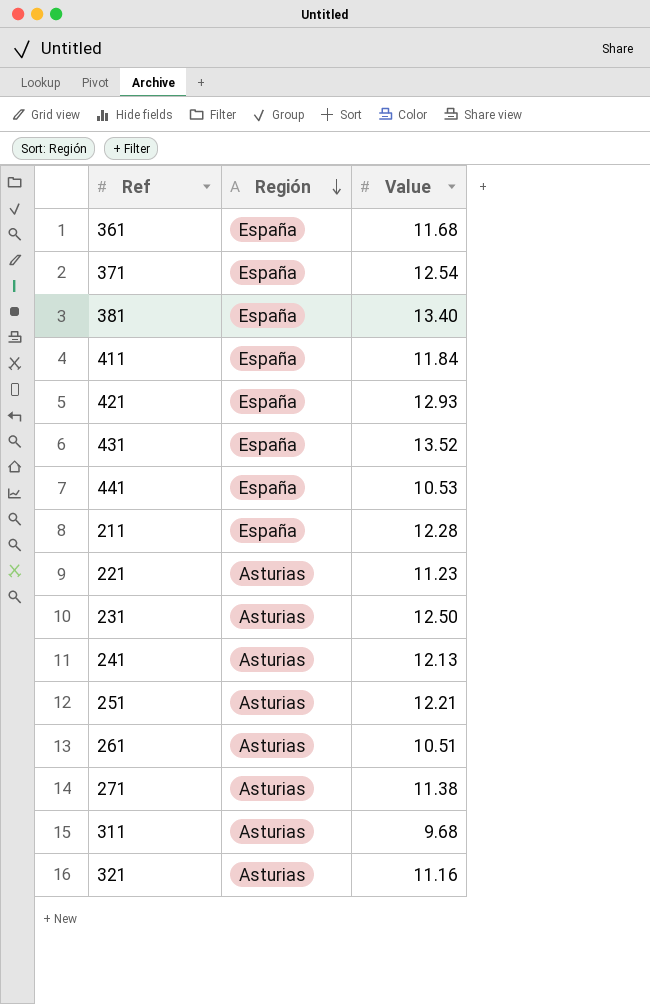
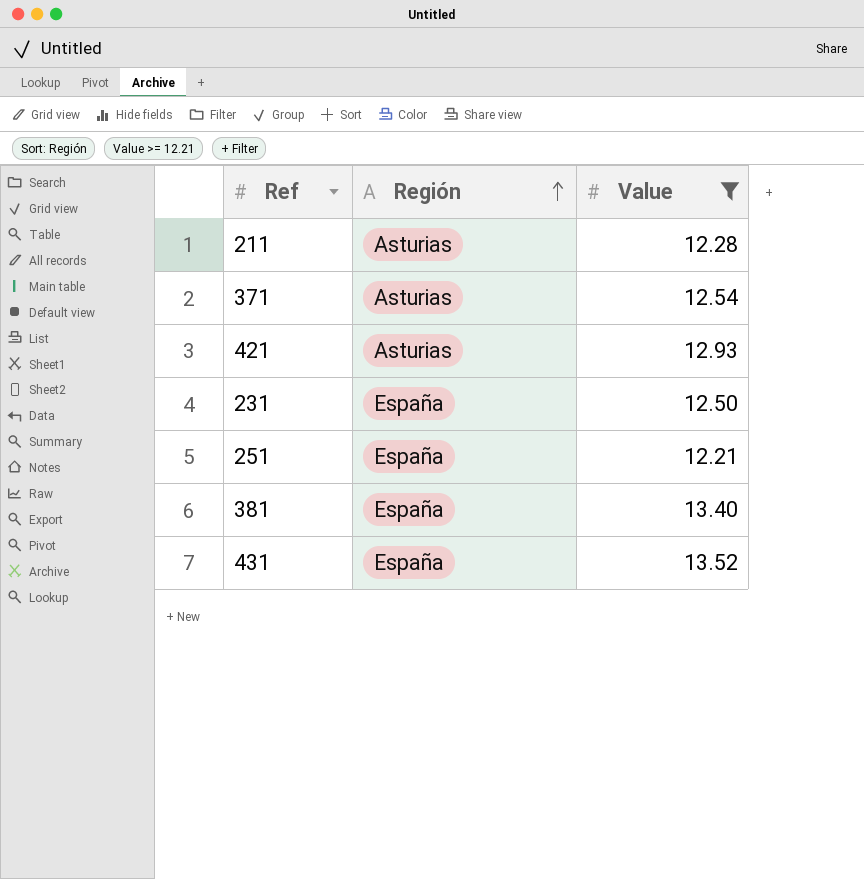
filter: none -> Value >= 12.21
row order: Región descending -> Región ascending
211 | Región: España -> Asturias
371 | Región: España -> Asturias
421 | Región: España -> Asturias
231 | Región: Asturias -> España
251 | Región: Asturias -> España

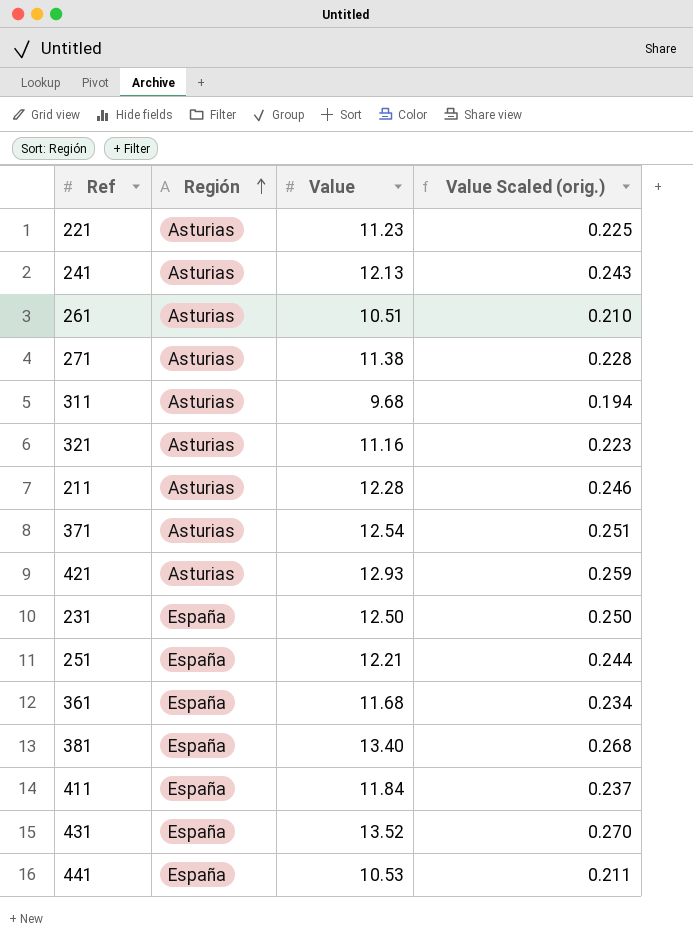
filter: Value >= 12.21 -> none
column Value Scaled (orig.) | formula: none -> [Value] * 0.02

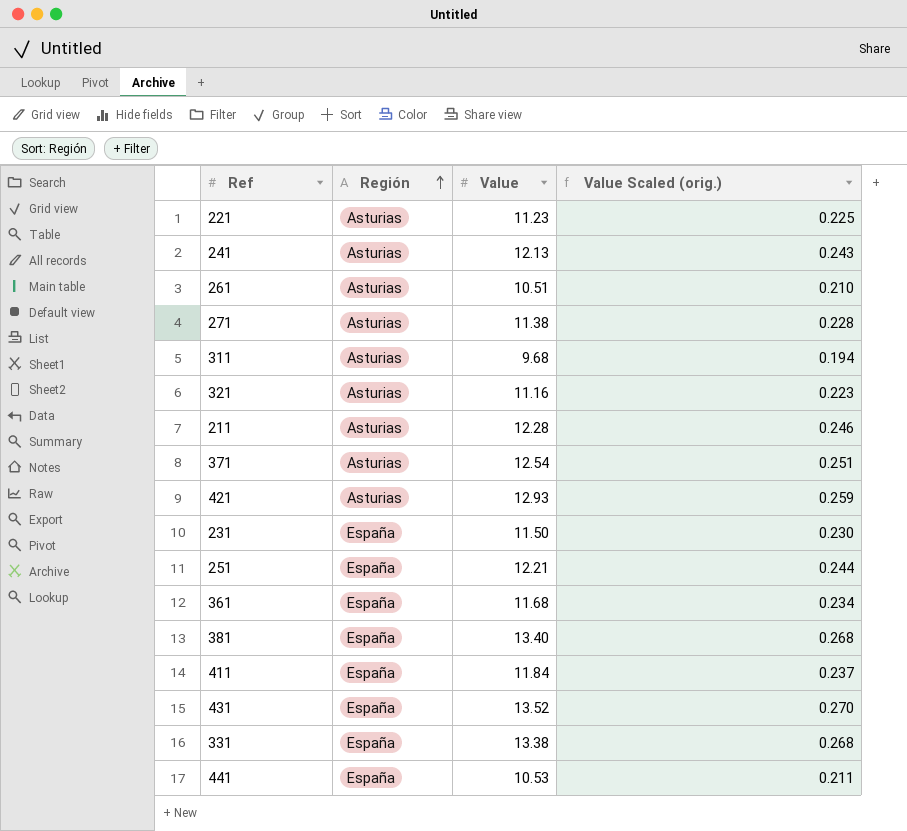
231 | Value: 12.50 -> 11.50
231 | Value Scaled (orig.): 0.250 -> 0.230
row 331: none -> España | 13.38 | 0.268

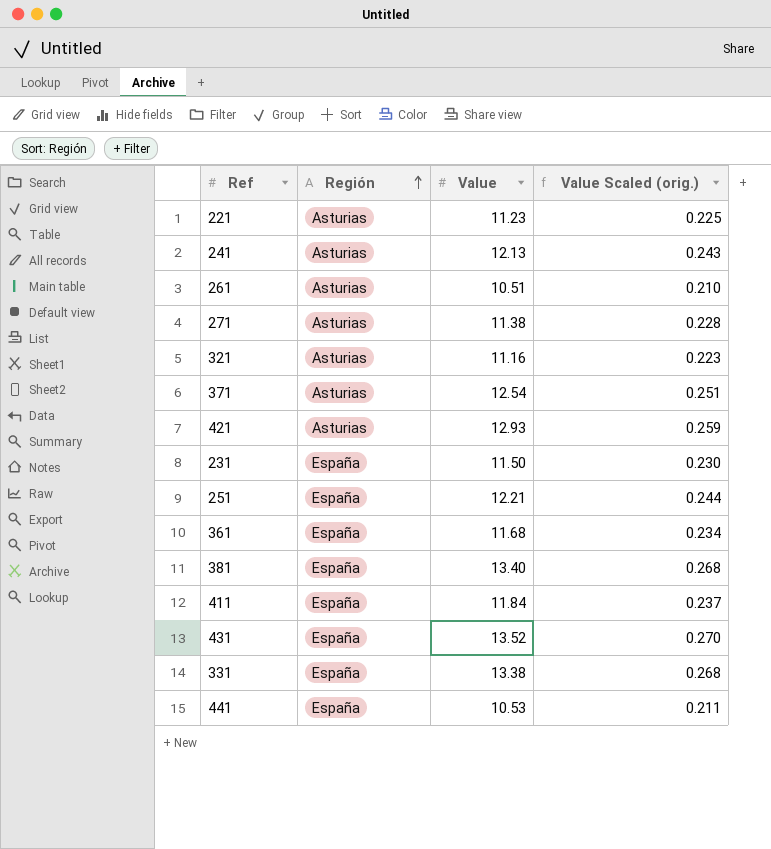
row 311: Asturias | 9.68 | 0.194 -> none
row 211: Asturias | 12.28 | 0.246 -> none

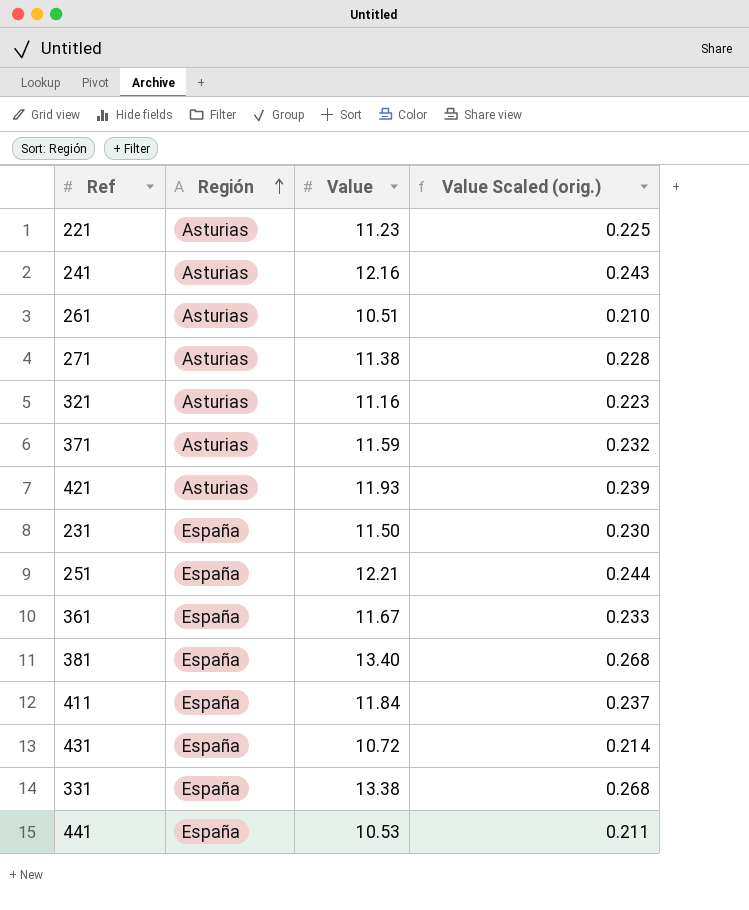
241 | Value: 12.13 -> 12.16
371 | Value: 12.54 -> 11.59
371 | Value Scaled (orig.): 0.251 -> 0.232
421 | Value: 12.93 -> 11.93
421 | Value Scaled (orig.): 0.259 -> 0.239
361 | Value: 11.68 -> 11.67
361 | Value Scaled (orig.): 0.234 -> 0.233
431 | Value: 13.52 -> 10.72
431 | Value Scaled (orig.): 0.270 -> 0.214

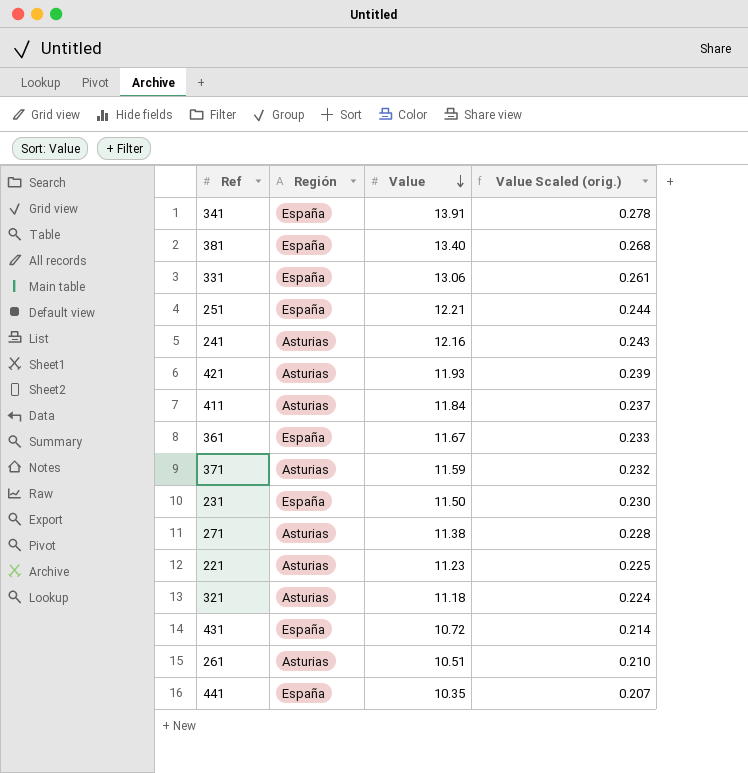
row order: Región ascending -> Value descending
row 341: none -> España | 13.91 | 0.278
331 | Value: 13.38 -> 13.06
331 | Value Scaled (orig.): 0.268 -> 0.261
411 | Región: España -> Asturias
321 | Value: 11.16 -> 11.18
321 | Value Scaled (orig.): 0.223 -> 0.224
441 | Value: 10.53 -> 10.35
441 | Value Scaled (orig.): 0.211 -> 0.207

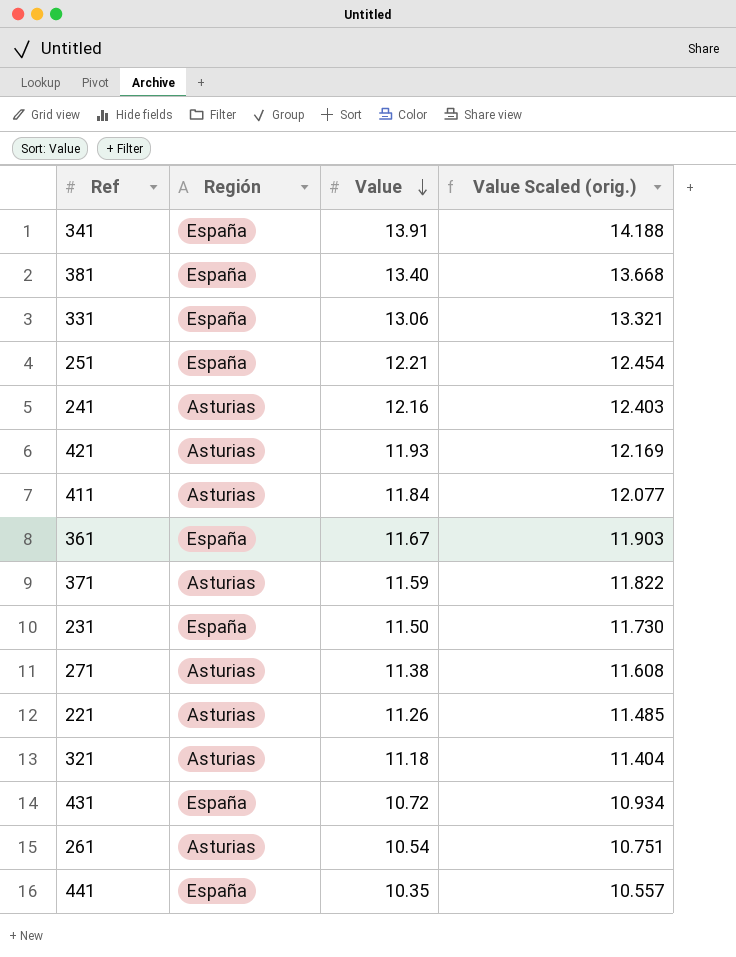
column Value Scaled (orig.) | formula: [Value] * 0.02 -> [Value] * 1.02
221 | Value: 11.23 -> 11.26
261 | Value: 10.51 -> 10.54

